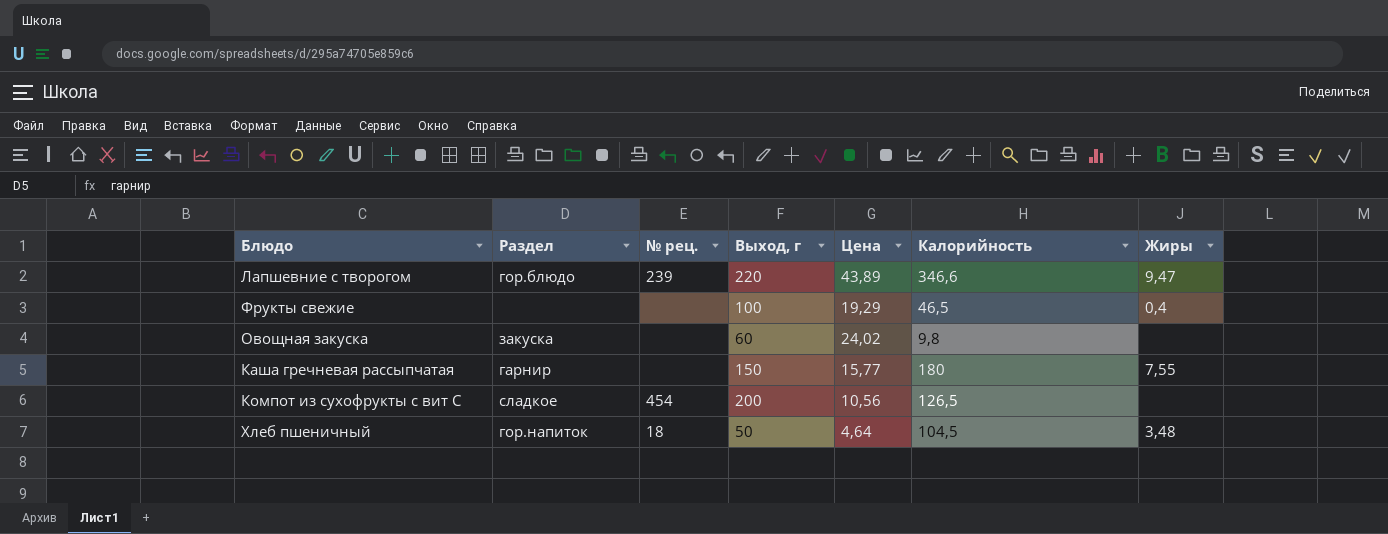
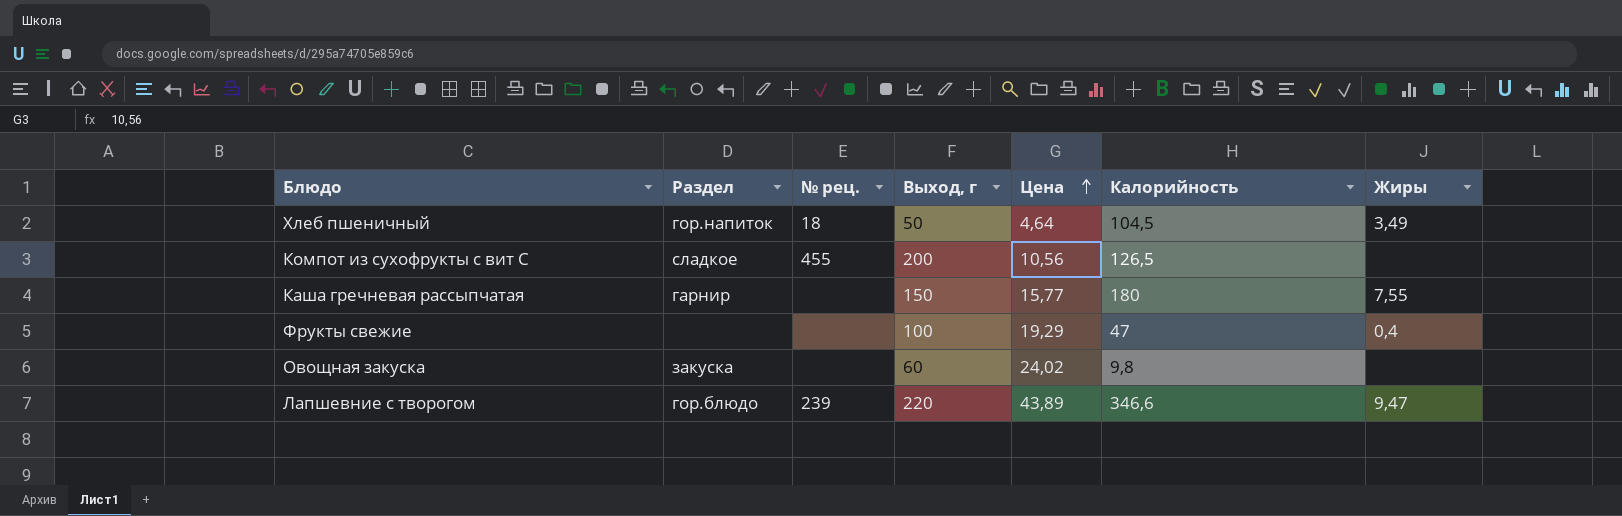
row order: none -> Цена ascending
Хлеб пшеничный | Жиры: 3,48 -> 3,49
Компот из сухофрукты с вит С | № рец.: 454 -> 455
Фрукты свежие | Калорийность: 46,5 -> 47

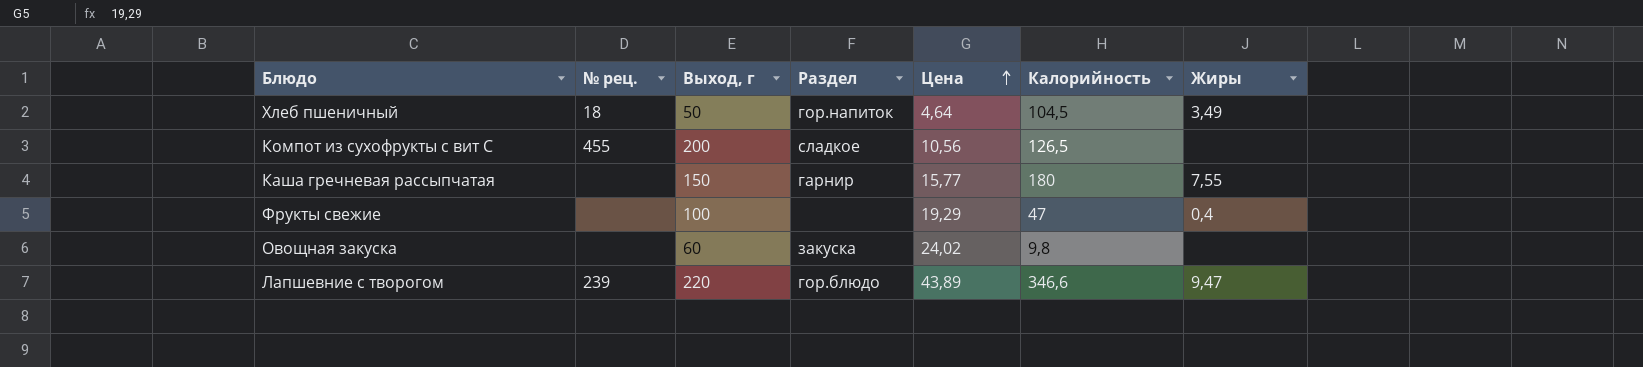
column Раздел | position: 2 -> 4

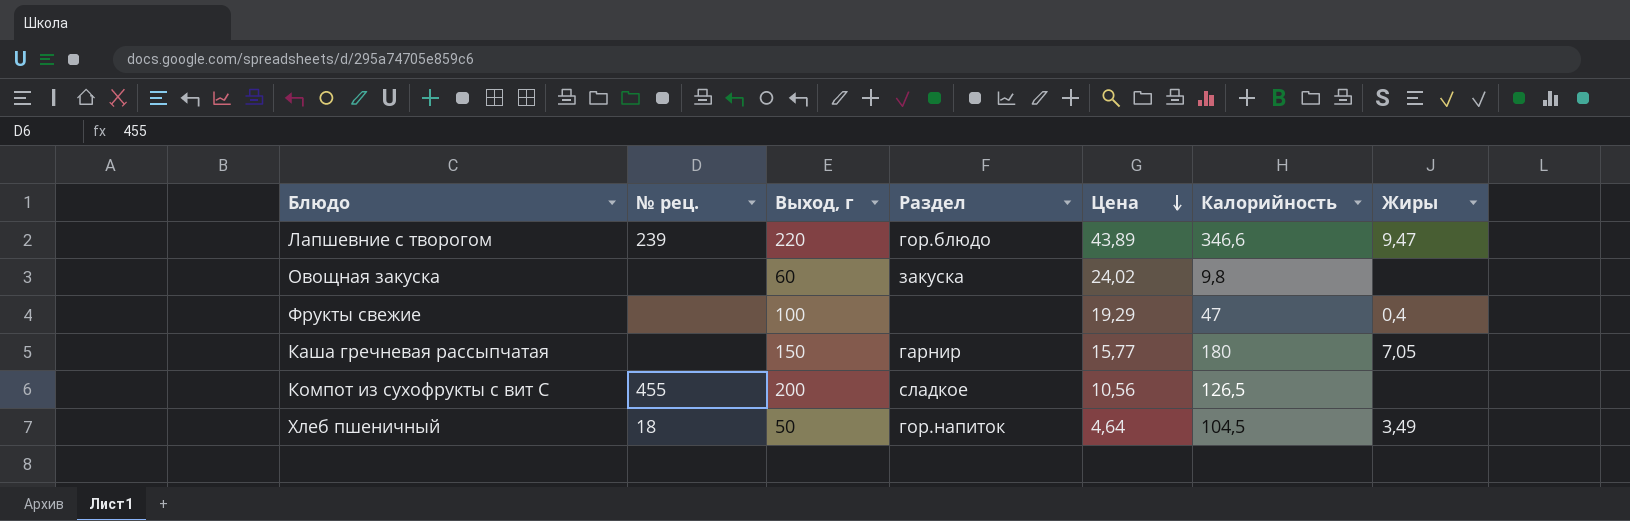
row order: Цена ascending -> Цена descending
Каша гречневая рассыпчатая | Жиры: 7,55 -> 7,05

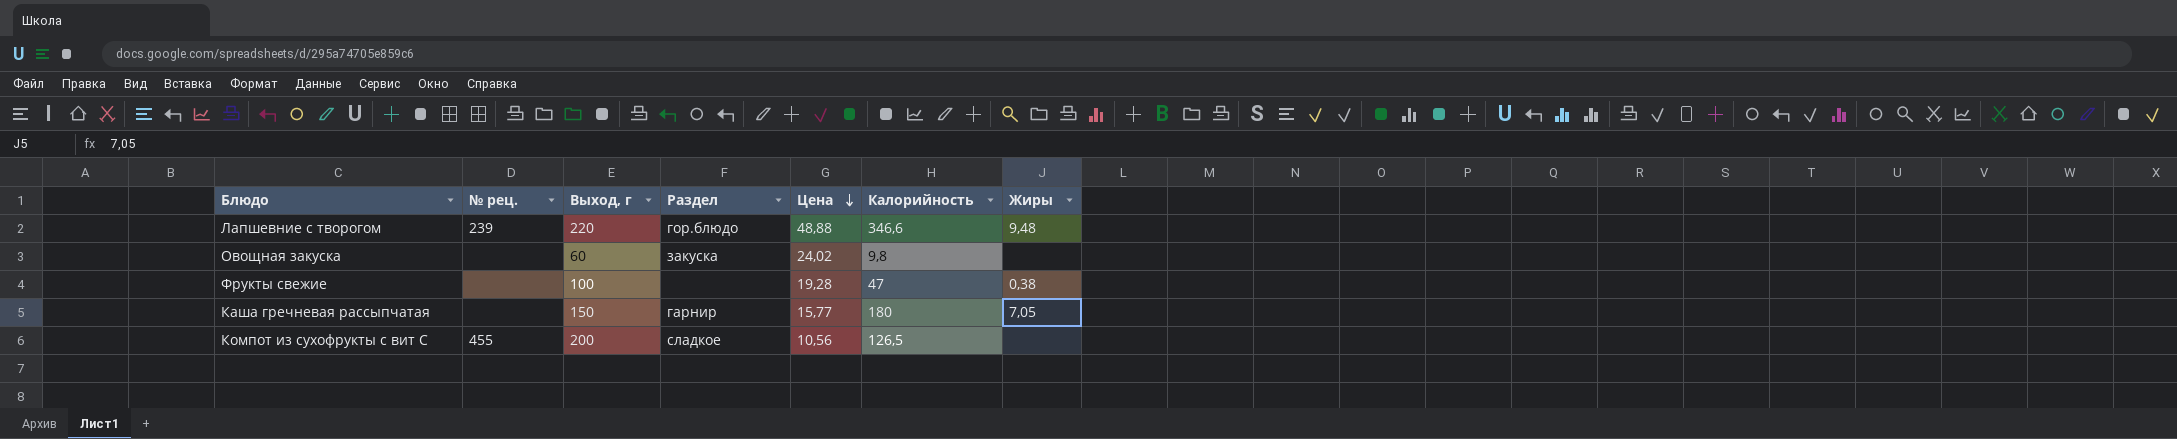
row Хлеб пшеничный: 18 | 50 | гор.напиток | 4,64 | 104,5 | 3,49 -> none
Лапшевние с творогом | Цена: 43,89 -> 48,88
Лапшевние с творогом | Жиры: 9,47 -> 9,48
Фрукты свежие | Цена: 19,29 -> 19,28
Фрукты свежие | Жиры: 0,4 -> 0,38

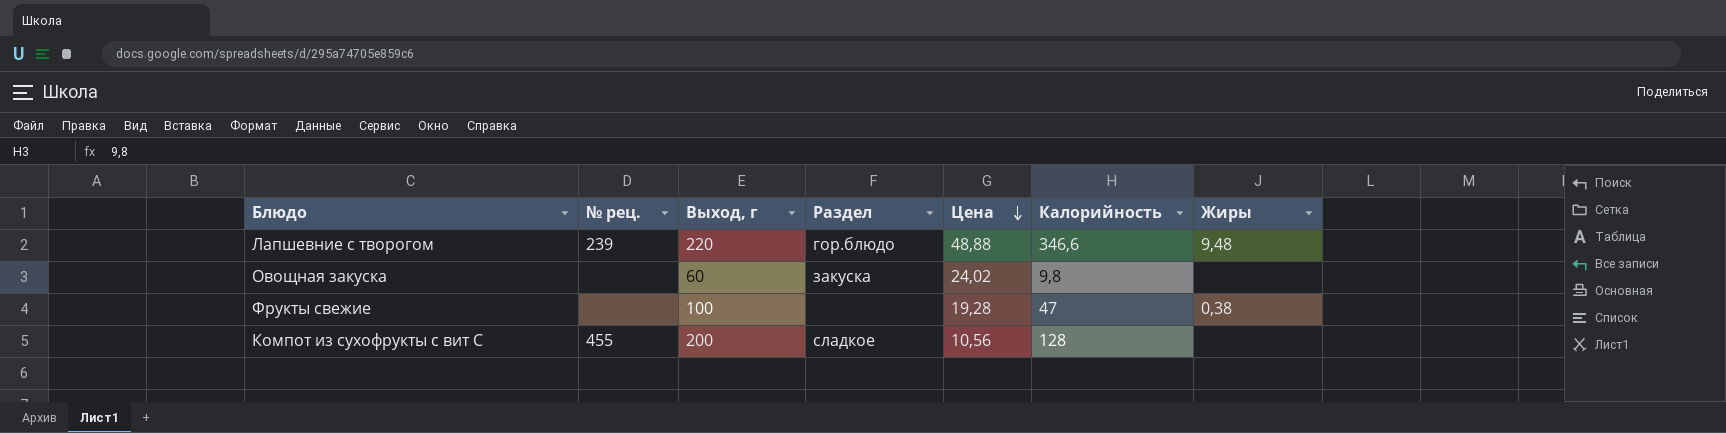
row Каша гречневая рассыпчатая: none | 150 | гарнир | 15,77 | 180 | 7,05 -> none
Компот из сухофрукты с вит С | Калорийность: 126,5 -> 128

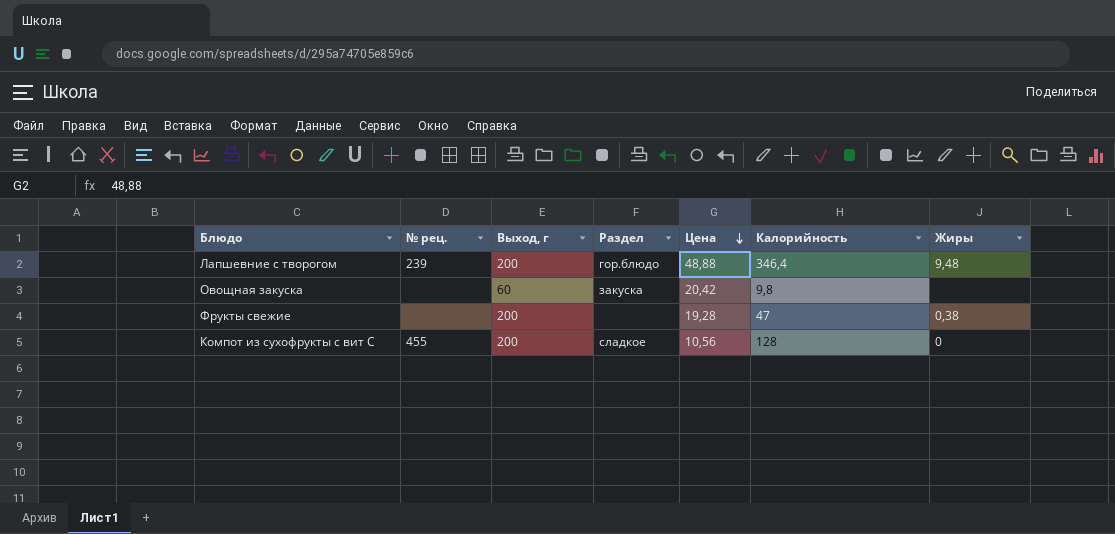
Лапшевние с творогом | Выход, г: 220 -> 200
Лапшевние с творогом | Калорийность: 346,6 -> 346,4
Овощная закуска | Цена: 24,02 -> 20,42
Фрукты свежие | Выход, г: 100 -> 200
Компот из сухофрукты с вит С | Жиры: none -> 0

